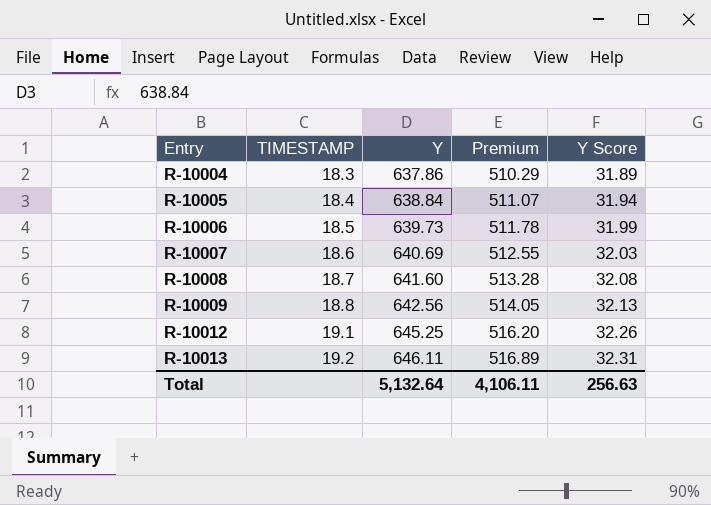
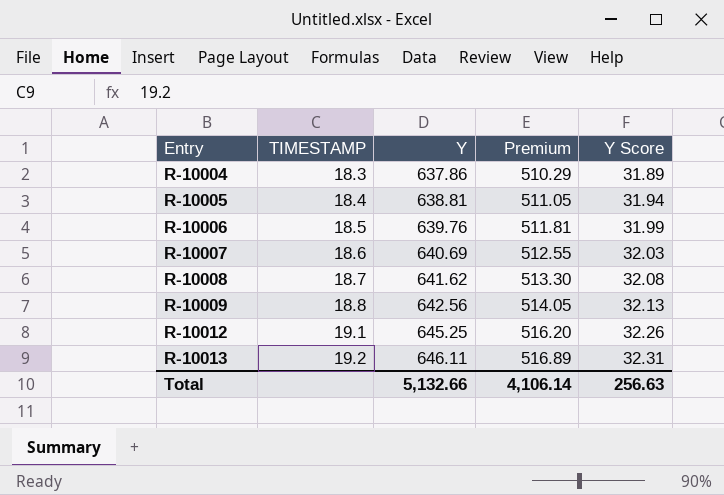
R-10005 | Y: 638.84 -> 638.81
R-10005 | Premium: 511.07 -> 511.05
R-10006 | Y: 639.73 -> 639.76
R-10006 | Premium: 511.78 -> 511.81
R-10008 | Y: 641.60 -> 641.62
R-10008 | Premium: 513.28 -> 513.30
Total | Y: 5,132.64 -> 5,132.66
Total | Premium: 4,106.11 -> 4,106.14

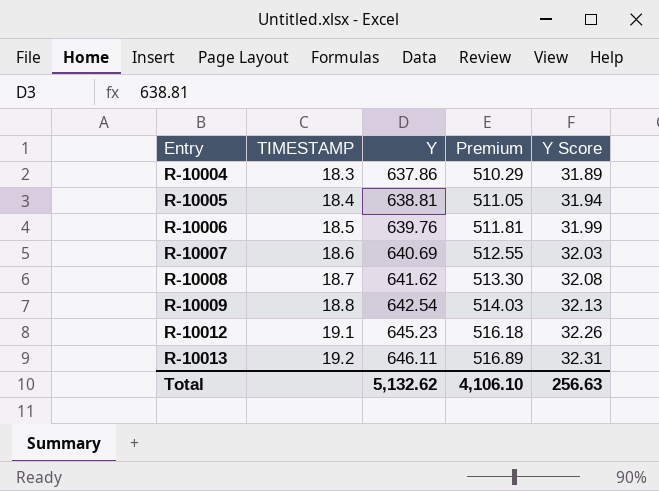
R-10009 | Y: 642.56 -> 642.54
R-10009 | Premium: 514.05 -> 514.03
R-10012 | Y: 645.25 -> 645.23
R-10012 | Premium: 516.20 -> 516.18
Total | Y: 5,132.66 -> 5,132.62
Total | Premium: 4,106.14 -> 4,106.10

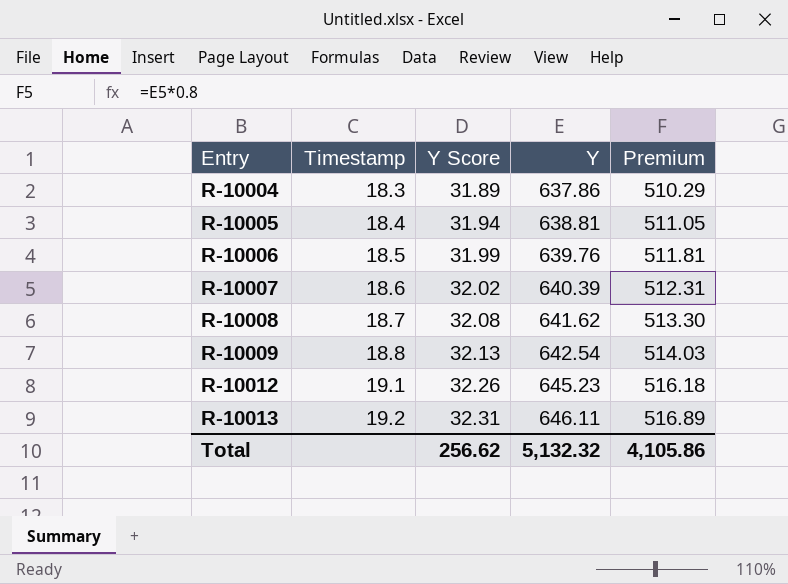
column name: TIMESTAMP -> Timestamp
column Y Score | position: 5 -> 3
R-10007 | Y Score: 32.03 -> 32.02
R-10007 | Y: 640.69 -> 640.39
R-10007 | Premium: 512.55 -> 512.31
Total | Y Score: 256.63 -> 256.62
Total | Y: 5,132.62 -> 5,132.32
Total | Premium: 4,106.10 -> 4,105.86

